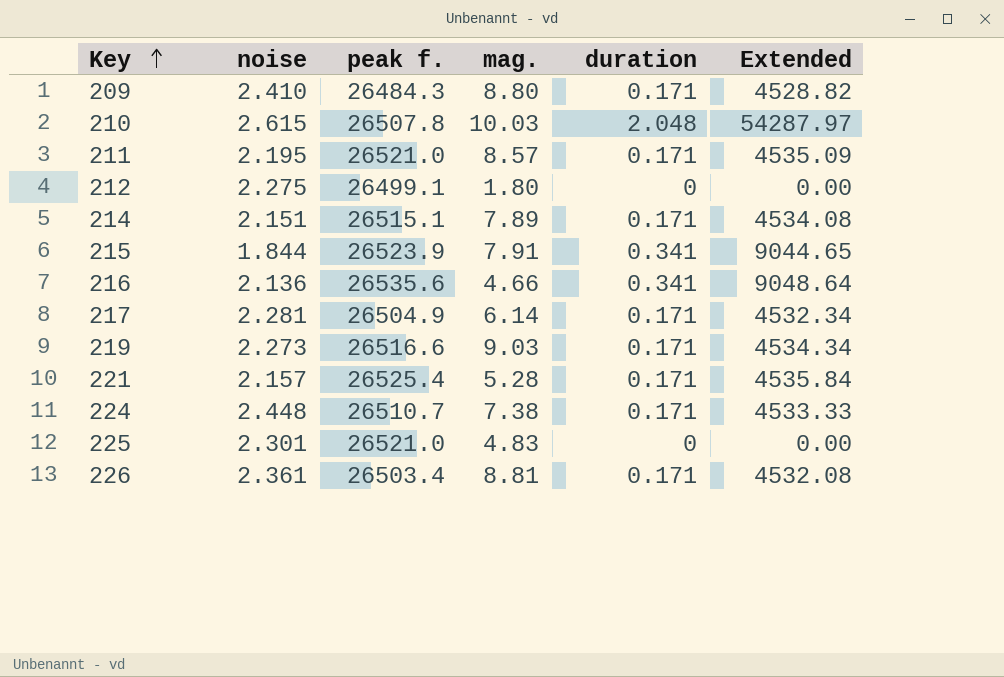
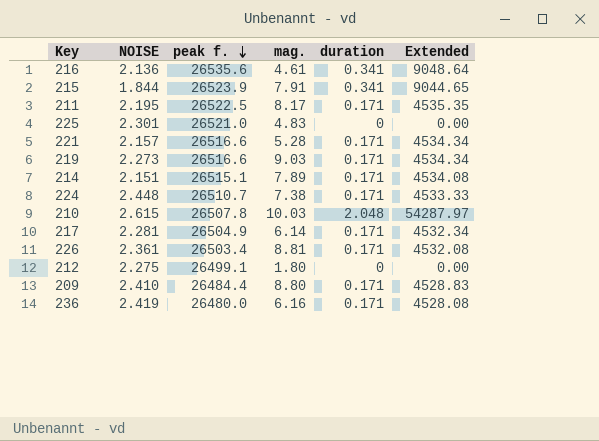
row order: Key ascending -> peak f. descending
column name: noise -> NOISE
216 | mag.: 4.66 -> 4.61
211 | peak f.: 26521.0 -> 26522.5
211 | mag.: 8.57 -> 8.17
211 | Extended: 4535.09 -> 4535.35
221 | peak f.: 26525.4 -> 26516.6
221 | Extended: 4535.84 -> 4534.34
209 | peak f.: 26484.3 -> 26484.4
209 | Extended: 4528.82 -> 4528.83
row 236: none -> 2.419 | 26480.0 | 6.16 | 0.171 | 4528.08

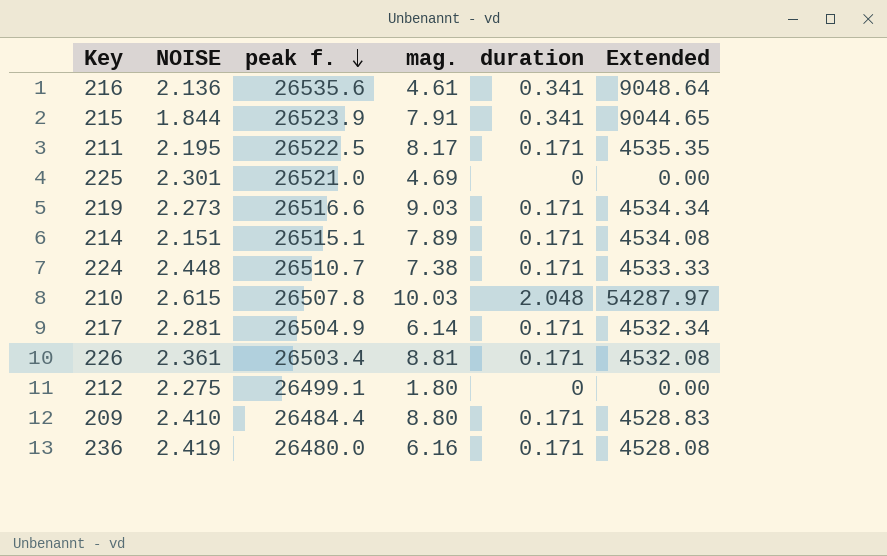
row 221: 2.157 | 26516.6 | 5.28 | 0.171 | 4534.34 -> none
225 | mag.: 4.83 -> 4.69

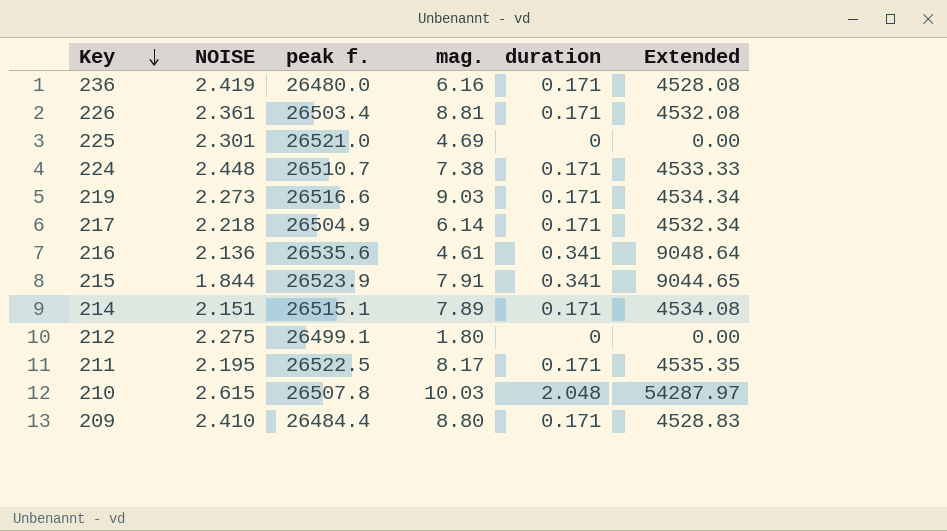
row order: peak f. descending -> Key descending
217 | NOISE: 2.281 -> 2.218

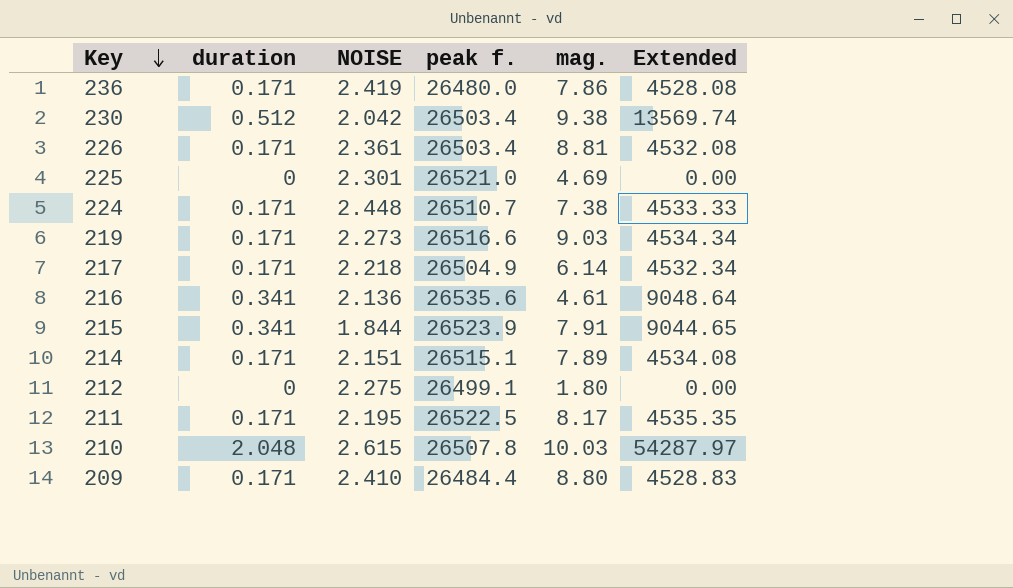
column duration | position: 5 -> 2
236 | mag.: 6.16 -> 7.86
row 230: none -> 0.512 | 2.042 | 26503.4 | 9.38 | 13569.74

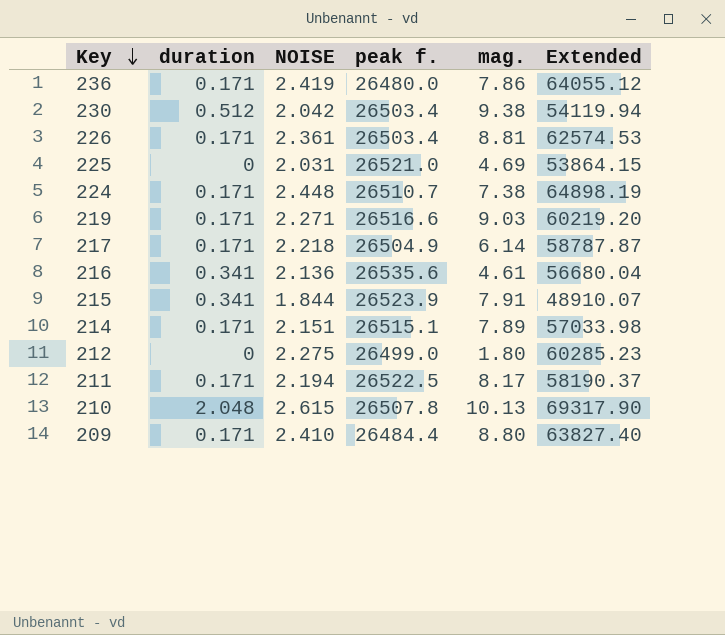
column Extended | formula: [duration] * [peak f.] -> [NOISE] * [peak f.]
225 | NOISE: 2.301 -> 2.031
219 | NOISE: 2.273 -> 2.271
212 | peak f.: 26499.1 -> 26499.0
211 | NOISE: 2.195 -> 2.194
210 | mag.: 10.03 -> 10.13

